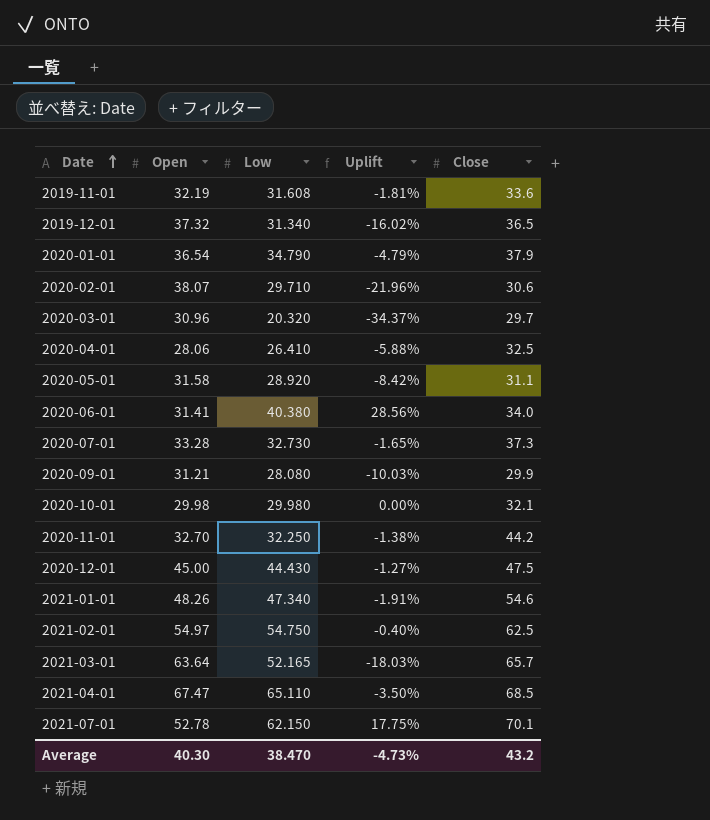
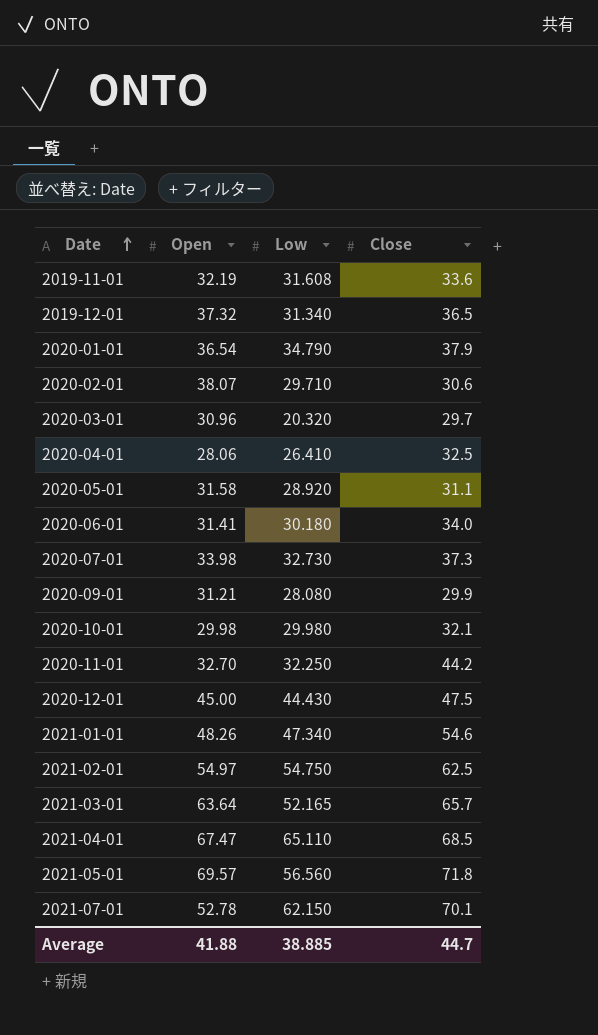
column Uplift | formula: ([Low] - [Open]) / [Open] -> none
2020-06-01 | Low: 40.380 -> 30.180
2020-07-01 | Open: 33.28 -> 33.98
row 2021-05-01: none -> 69.57 | 56.560 | 71.8
Average | Open: 40.30 -> 41.88
Average | Low: 38.470 -> 38.885
Average | Close: 43.2 -> 44.7

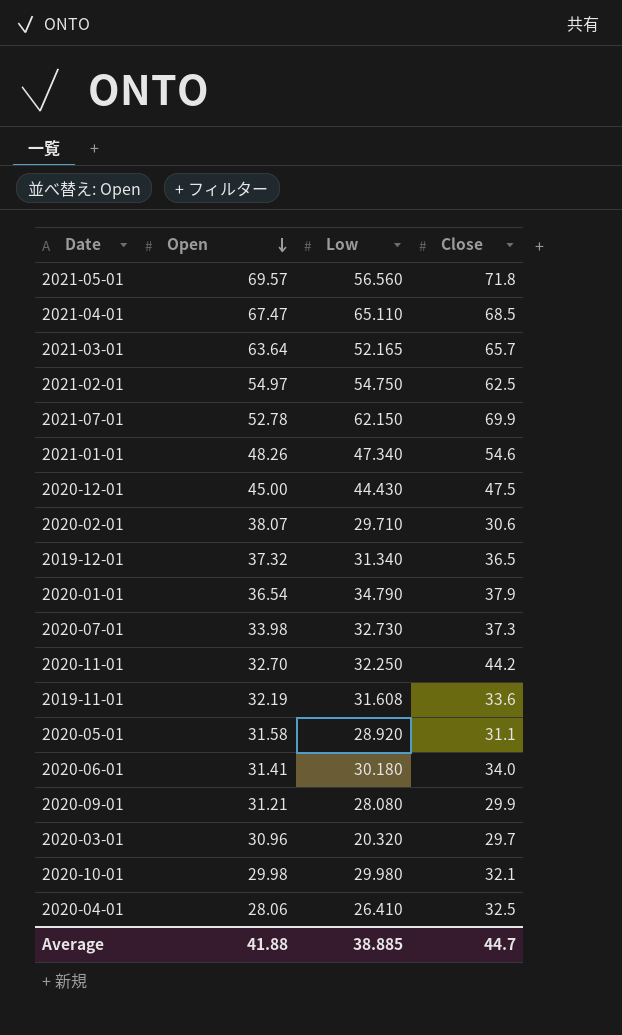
row order: Date ascending -> Open descending
2021-07-01 | Close: 70.1 -> 69.9

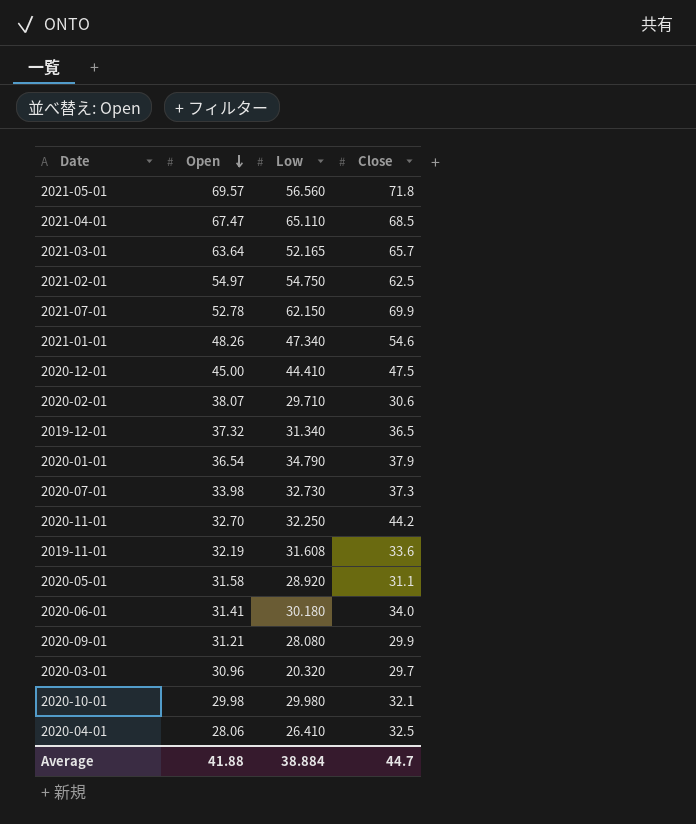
2020-12-01 | Low: 44.430 -> 44.410
Average | Low: 38.885 -> 38.884

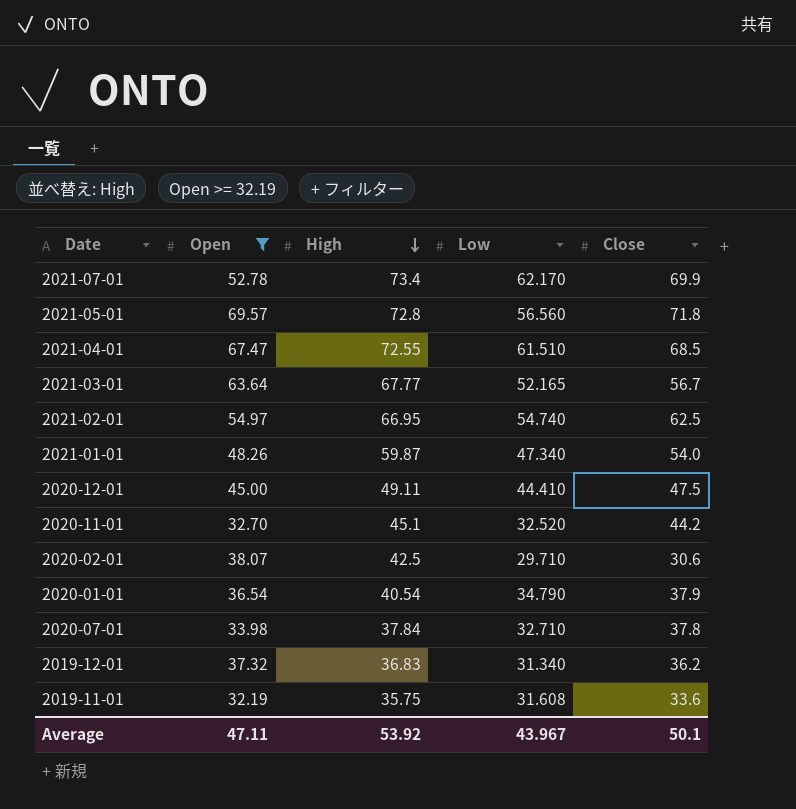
filter: none -> Open >= 32.19
row order: Open descending -> High descending
column High | position: none -> 3
2021-07-01 | Low: 62.150 -> 62.170
2021-04-01 | Low: 65.110 -> 61.510
2021-03-01 | Close: 65.7 -> 56.7
2021-02-01 | Low: 54.750 -> 54.740
2021-01-01 | Close: 54.6 -> 54.0
2020-11-01 | Low: 32.250 -> 32.520
2020-07-01 | Low: 32.730 -> 32.710
2020-07-01 | Close: 37.3 -> 37.8
2019-12-01 | Close: 36.5 -> 36.2
Average | Open: 41.88 -> 47.11
Average | Low: 38.884 -> 43.967
Average | Close: 44.7 -> 50.1

